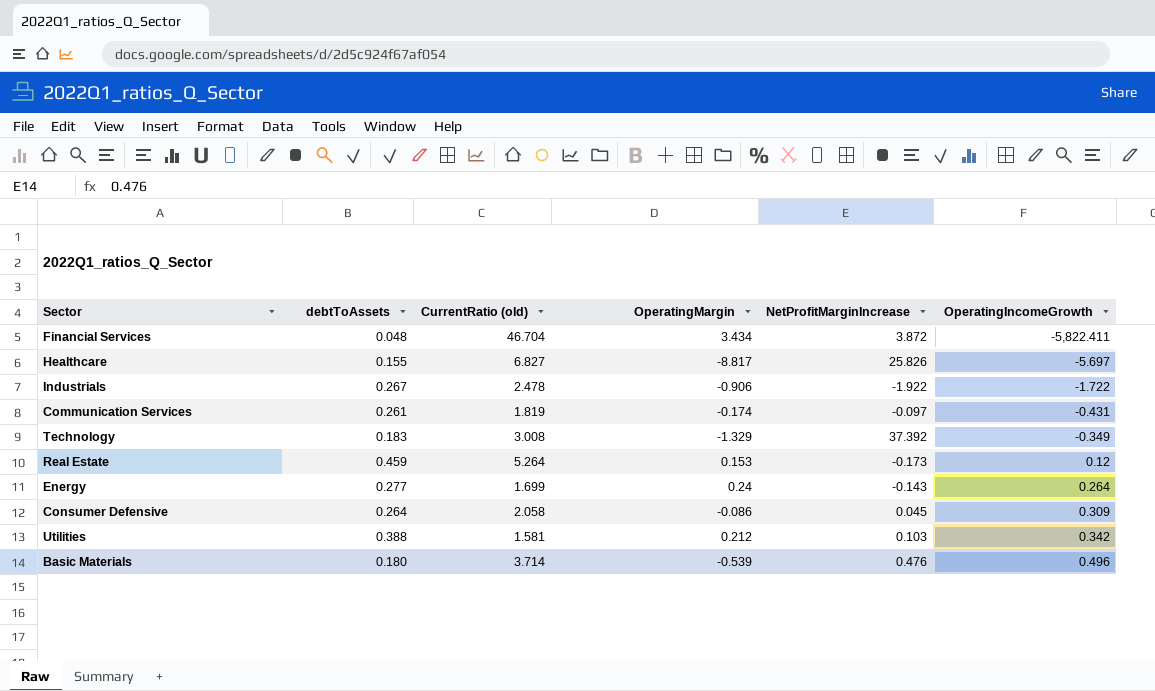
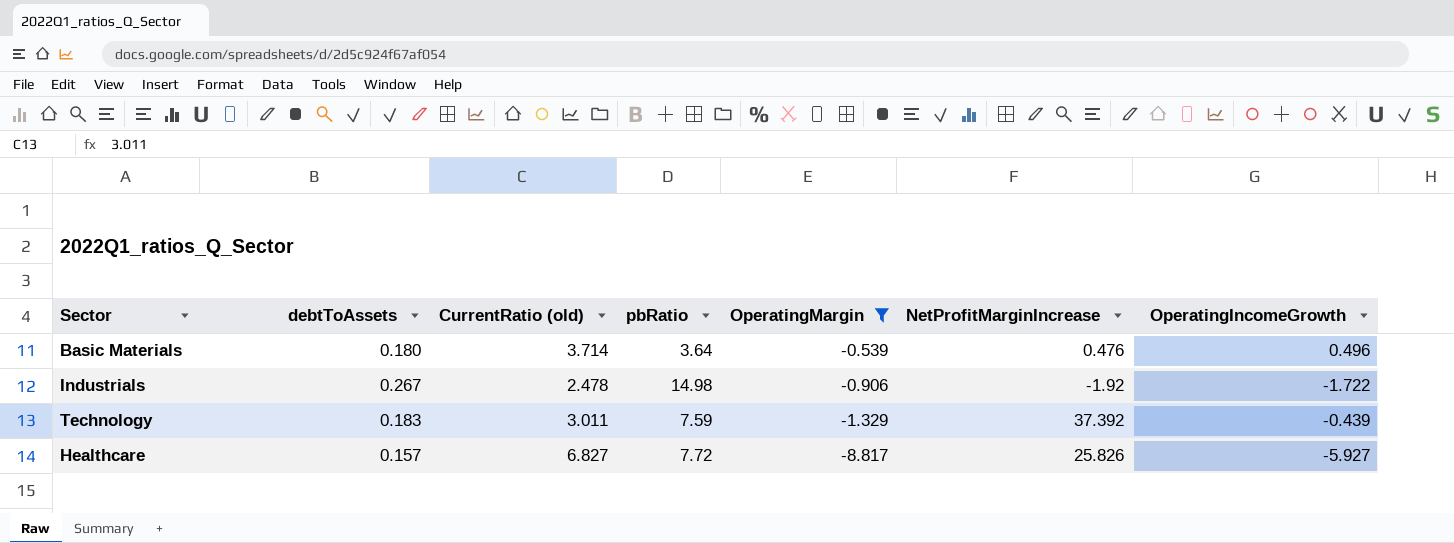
filter: none -> OperatingMargin <= -0.539
row order: OperatingIncomeGrowth ascending -> OperatingMargin descending
column pbRatio | position: none -> 4
Industrials | NetProfitMarginIncrease: -1.922 -> -1.92
Technology | CurrentRatio (old): 3.008 -> 3.011
Technology | OperatingIncomeGrowth: -0.349 -> -0.439
Healthcare | debtToAssets: 0.155 -> 0.157
Healthcare | OperatingIncomeGrowth: -5.697 -> -5.927

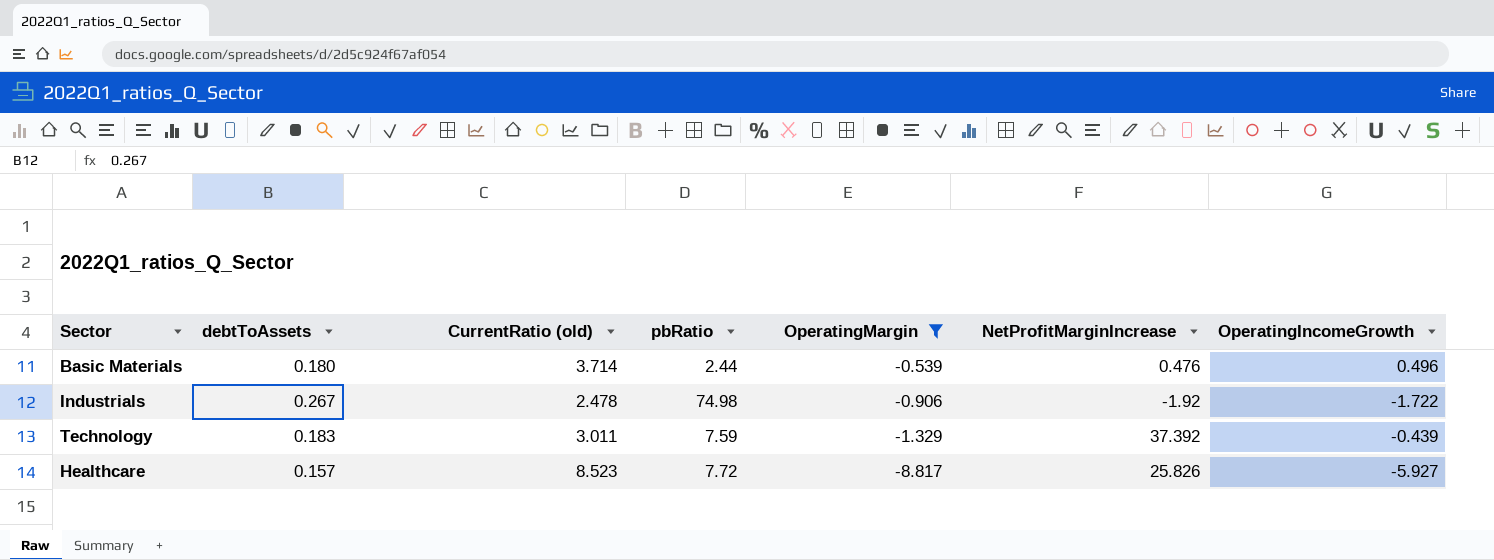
Basic Materials | pbRatio: 3.64 -> 2.44
Industrials | pbRatio: 14.98 -> 74.98
Healthcare | CurrentRatio (old): 6.827 -> 8.523

